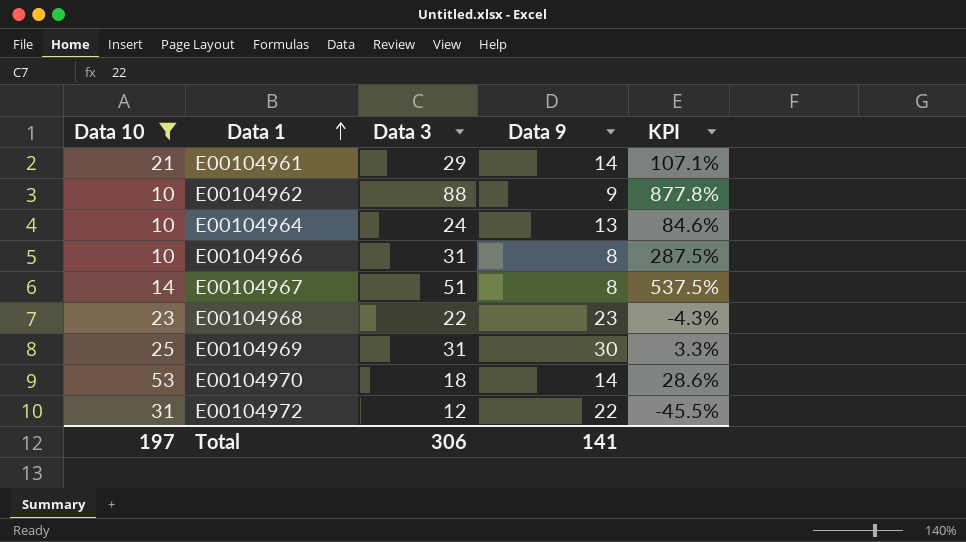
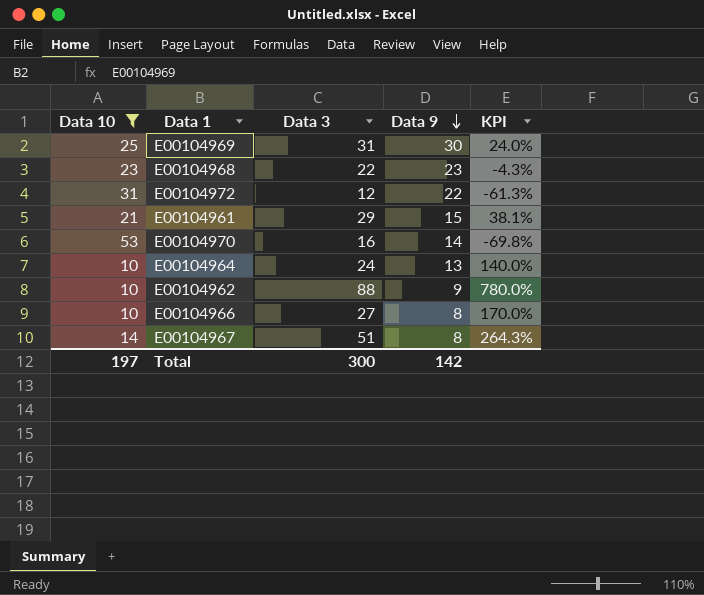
row order: Data 1 ascending -> Data 9 descending
column KPI | formula: ([Data 3] - [Data 9]) / [Data 9] -> ([Data 3] - [Data 10]) / [Data 10]
E00104961 | Data 9: 14 -> 15
E00104970 | Data 3: 18 -> 16
E00104966 | Data 3: 31 -> 27
Total | Data 3: 306 -> 300
Total | Data 9: 141 -> 142

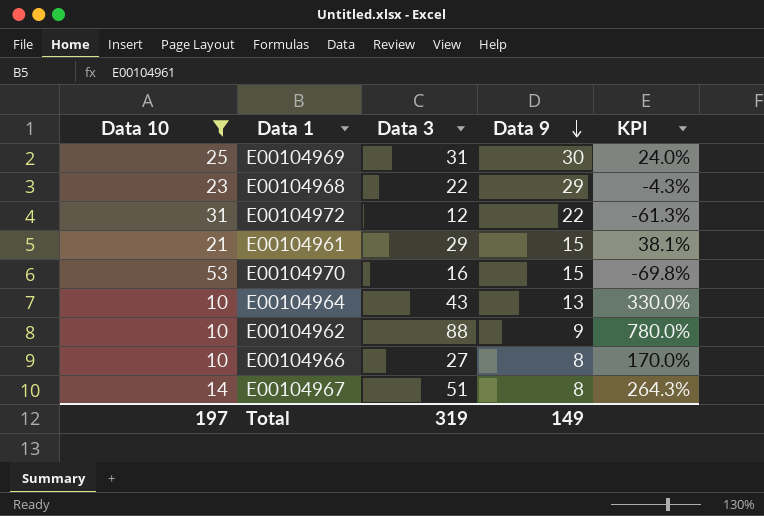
E00104968 | Data 9: 23 -> 29
E00104970 | Data 9: 14 -> 15
E00104964 | Data 3: 24 -> 43
E00104964 | KPI: 140.0% -> 330.0%
Total | Data 3: 300 -> 319
Total | Data 9: 142 -> 149

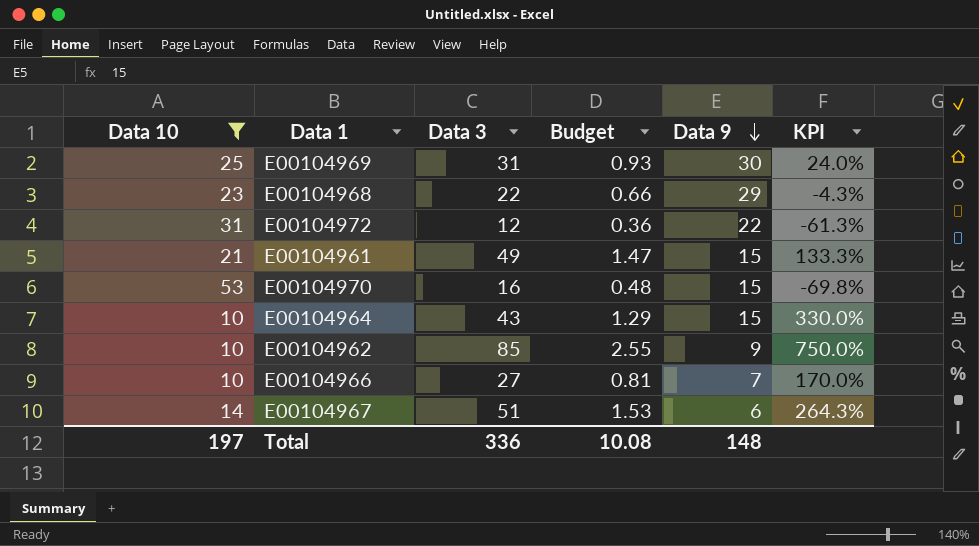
column Budget | formula: none -> [Data 3] * 0.03
E00104961 | Data 3: 29 -> 49
E00104961 | KPI: 38.1% -> 133.3%
E00104964 | Data 9: 13 -> 15
E00104962 | Data 3: 88 -> 85
E00104962 | KPI: 780.0% -> 750.0%
E00104966 | Data 9: 8 -> 7
E00104967 | Data 9: 8 -> 6
Total | Data 3: 319 -> 336
Total | Data 9: 149 -> 148

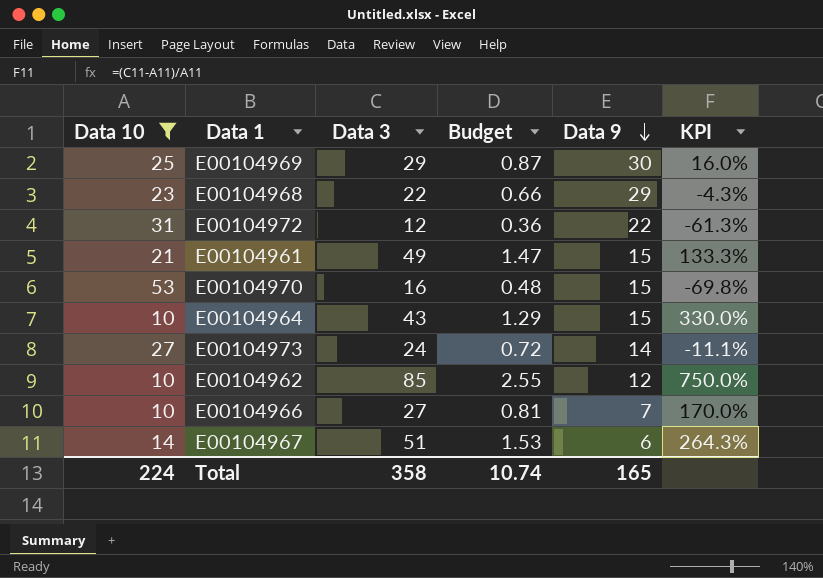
E00104969 | Data 3: 31 -> 29
E00104969 | Budget: 0.93 -> 0.87
E00104969 | KPI: 24.0% -> 16.0%
row E00104973: none -> 27 | 24 | 0.72 | 14 | -11.1%
E00104962 | Data 9: 9 -> 12
Total | Data 10: 197 -> 224
Total | Data 3: 336 -> 358
Total | Budget: 10.08 -> 10.74
Total | Data 9: 148 -> 165

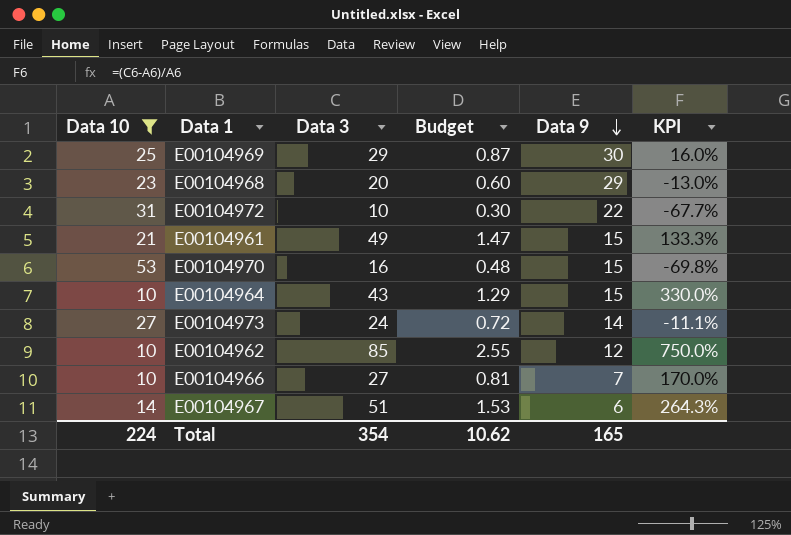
E00104968 | Data 3: 22 -> 20
E00104968 | Budget: 0.66 -> 0.60
E00104968 | KPI: -4.3% -> -13.0%
E00104972 | Data 3: 12 -> 10
E00104972 | Budget: 0.36 -> 0.30
E00104972 | KPI: -61.3% -> -67.7%
Total | Data 3: 358 -> 354
Total | Budget: 10.74 -> 10.62

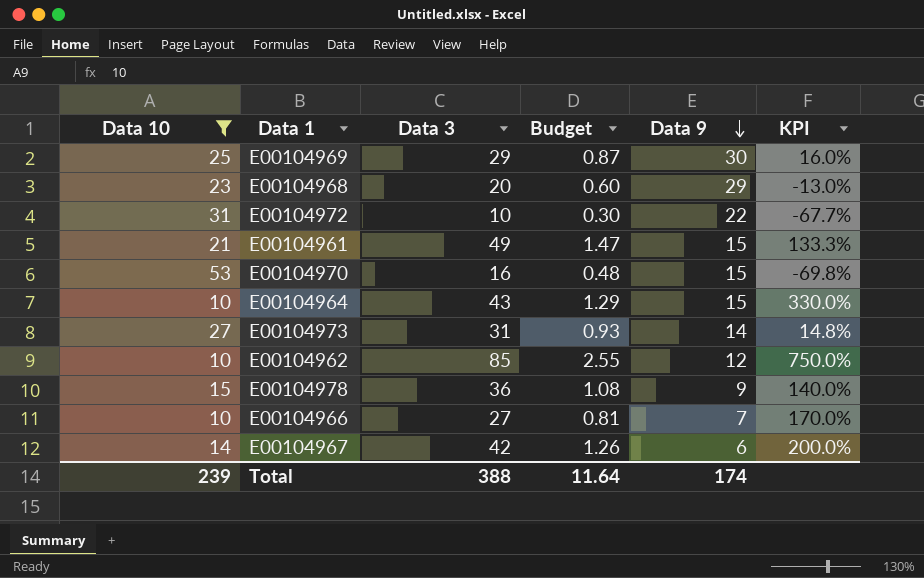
E00104973 | Data 3: 24 -> 31
E00104973 | Budget: 0.72 -> 0.93
E00104973 | KPI: -11.1% -> 14.8%
row E00104978: none -> 15 | 36 | 1.08 | 9 | 140.0%
E00104967 | Data 3: 51 -> 42
E00104967 | Budget: 1.53 -> 1.26
E00104967 | KPI: 264.3% -> 200.0%
Total | Data 10: 224 -> 239
Total | Data 3: 354 -> 388
Total | Budget: 10.62 -> 11.64
Total | Data 9: 165 -> 174

